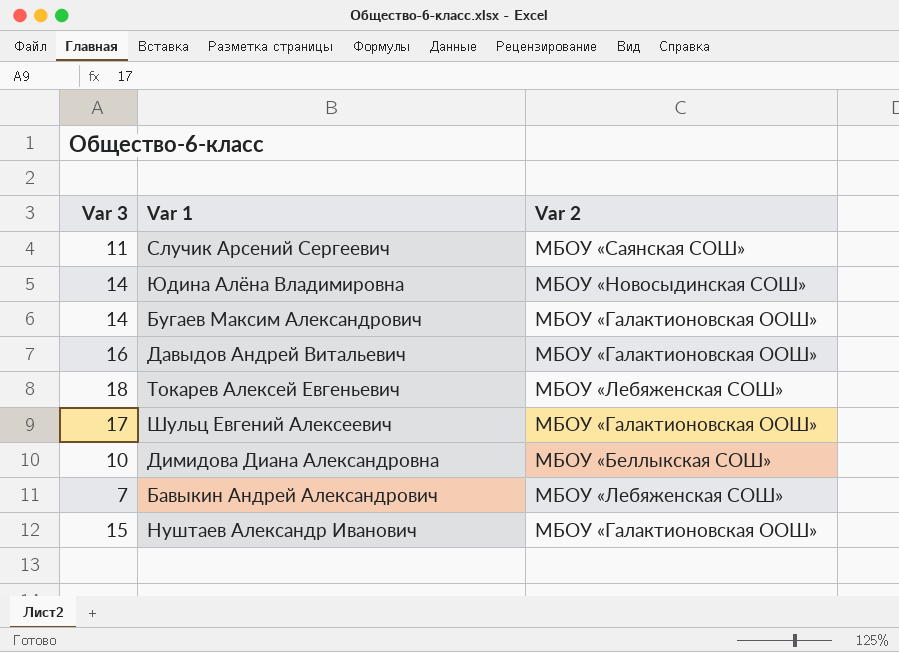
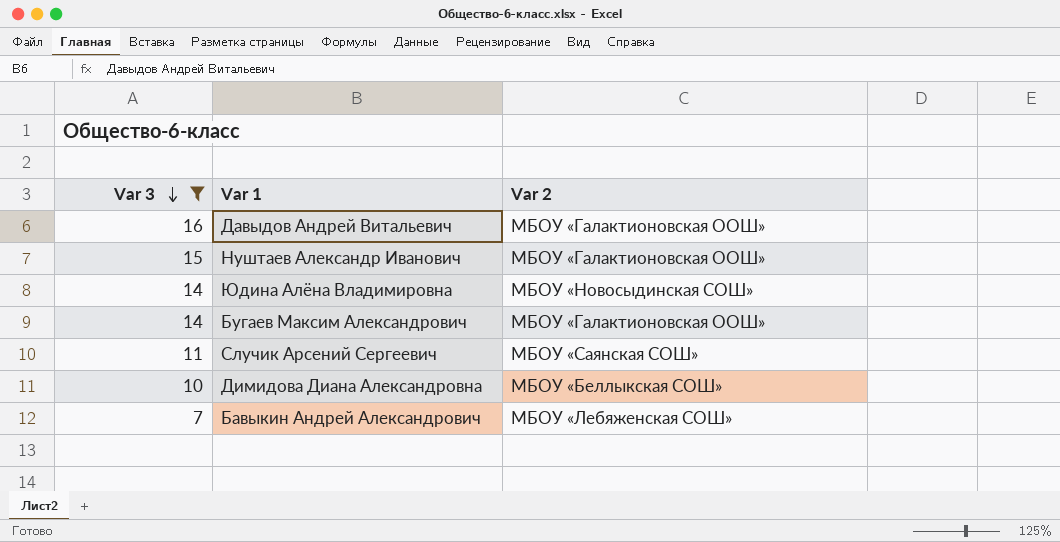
filter: none -> Var 3 <= 16
row order: none -> Var 3 descending

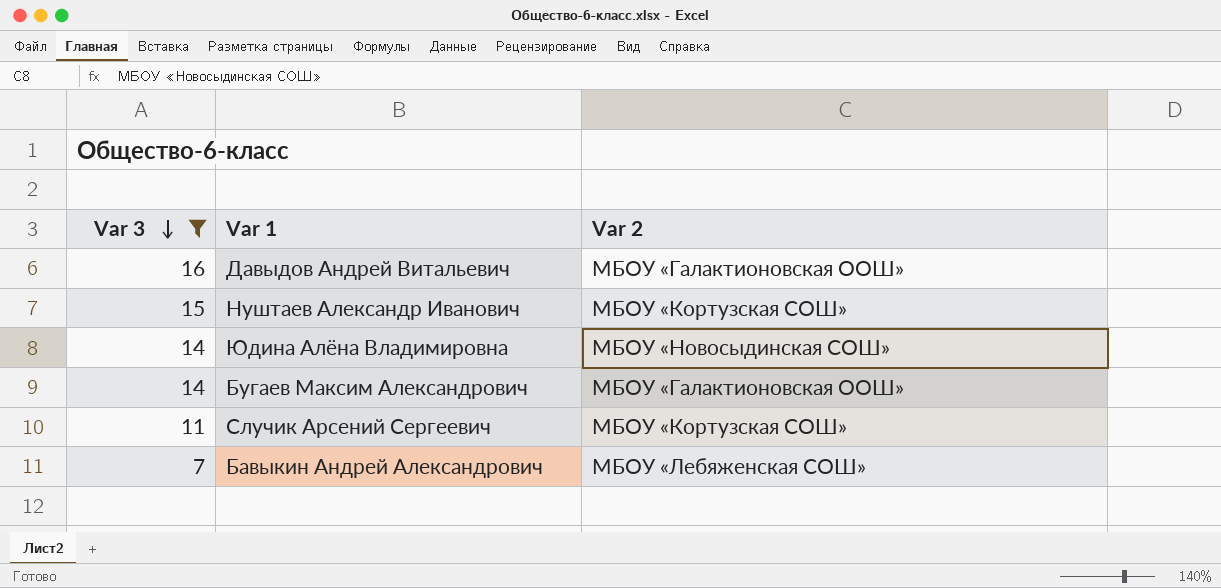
row Димидова Диана Александровна: 10 | МБОУ «Беллыкская СОШ» -> none
Нуштаев Александр Иванович | Var 2: МБОУ «Галактионовская ООШ» -> МБОУ «Кортузская СОШ»
Случик Арсений Сергеевич | Var 2: МБОУ «Саянская СОШ» -> МБОУ «Кортузская СОШ»

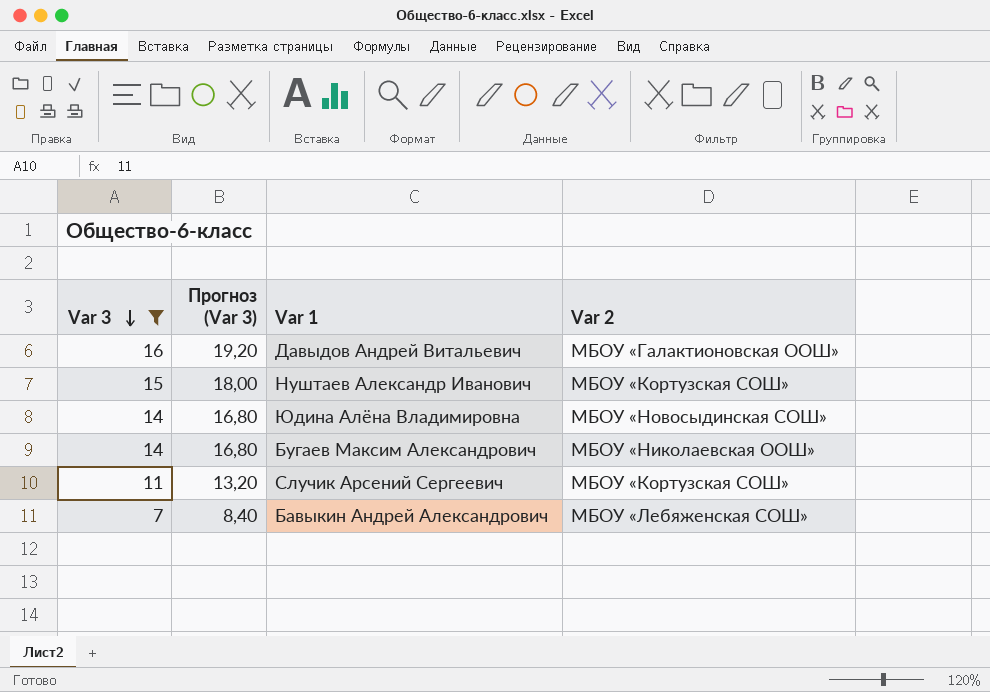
column Прогноз (Var 3) | formula: none -> [Var 3] * 1,2
Бугаев Максим Александрович | Var 2: МБОУ «Галактионовская ООШ» -> МБОУ «Николаевская ООШ»

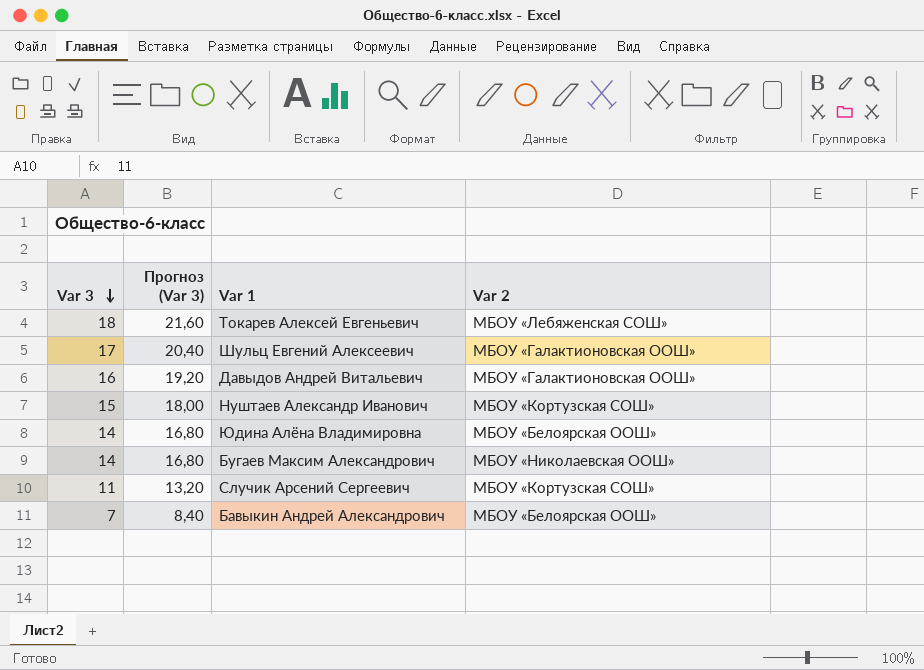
filter: Var 3 <= 16 -> none
Юдина Алёна Владимировна | Var 2: МБОУ «Новосыдинская СОШ» -> МБОУ «Белоярская ООШ»
Бавыкин Андрей Александрович | Var 2: МБОУ «Лебяженская СОШ» -> МБОУ «Белоярская ООШ»

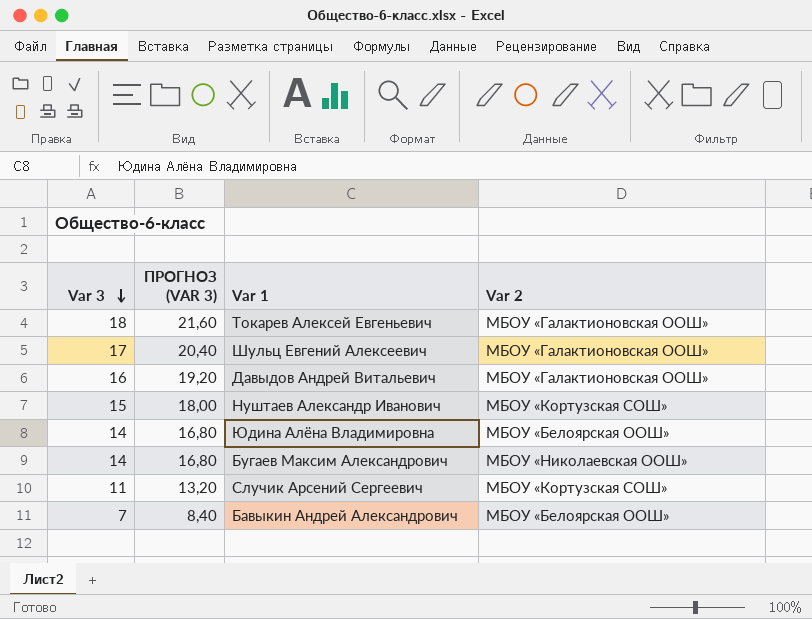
column name: Прогноз (Var 3) -> ПРОГНОЗ (VAR 3)
Токарев Алексей Евгеньевич | Var 2: МБОУ «Лебяженская СОШ» -> МБОУ «Галактионовская ООШ»

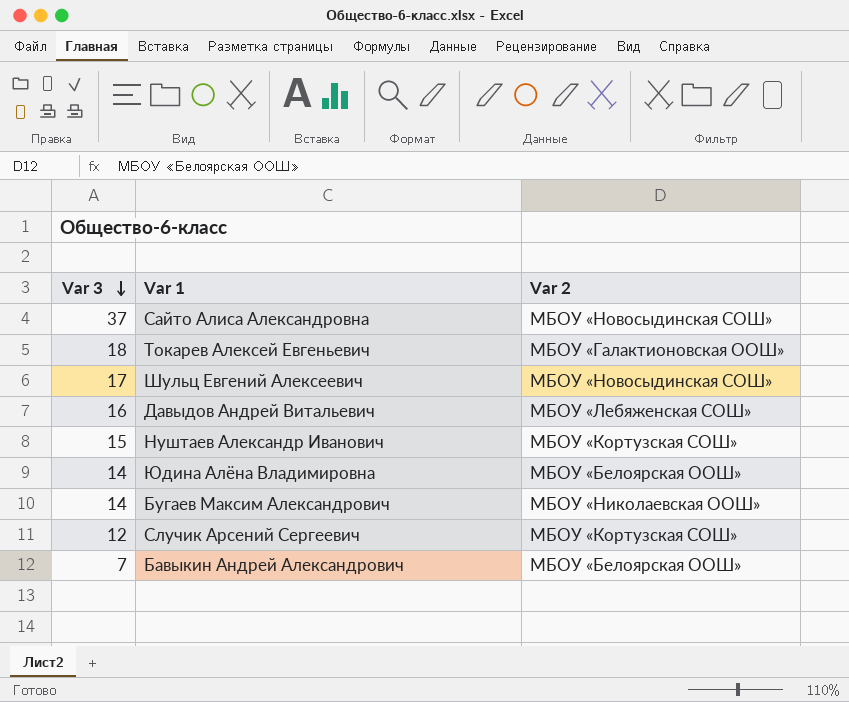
column ПРОГНОЗ (VAR 3) | formula: [Var 3] * 1,2 -> none
row Сайто Алиса Александровна: none -> 37 | МБОУ «Новосыдинская СОШ»
Шульц Евгений Алексеевич | Var 2: МБОУ «Галактионовская ООШ» -> МБОУ «Новосыдинская СОШ»
Давыдов Андрей Витальевич | Var 2: МБОУ «Галактионовская ООШ» -> МБОУ «Лебяженская СОШ»
Случик Арсений Сергеевич | Var 3: 11 -> 12

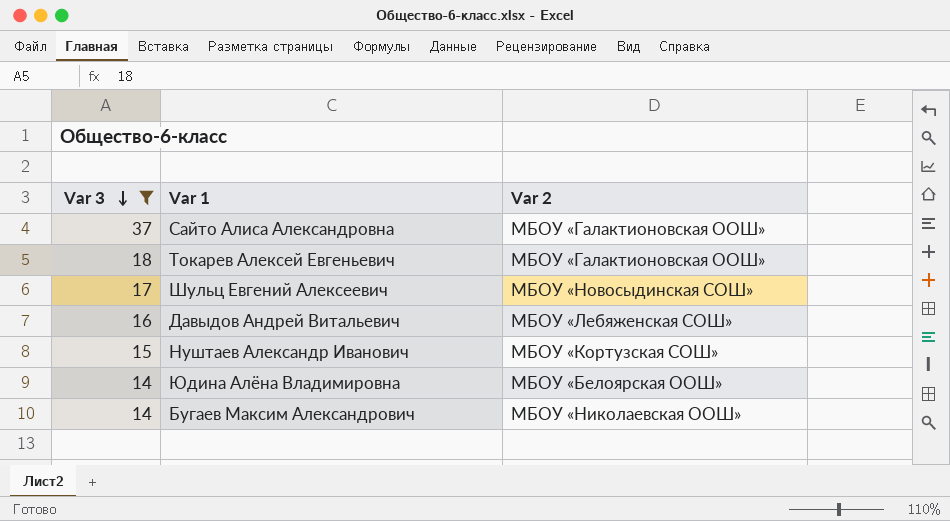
filter: none -> Var 3 >= 14
Сайто Алиса Александровна | Var 2: МБОУ «Новосыдинская СОШ» -> МБОУ «Галактионовская ООШ»

